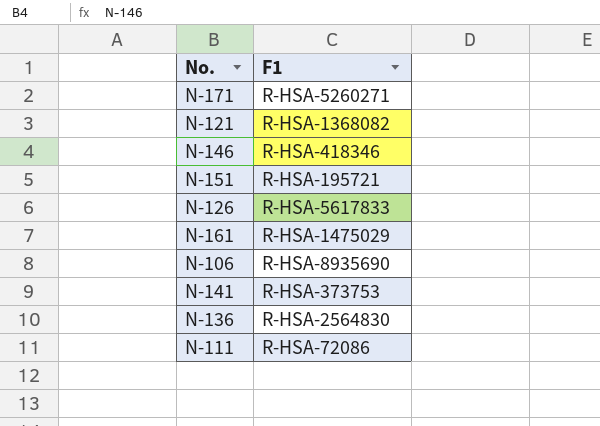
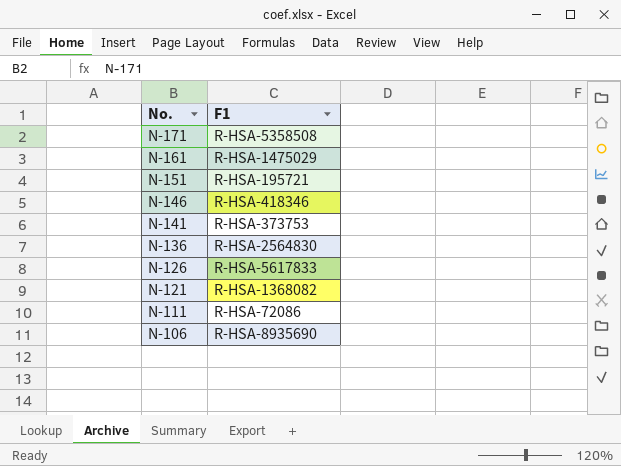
row order: none -> No. descending
N-171 | F1: R-HSA-5260271 -> R-HSA-5358508

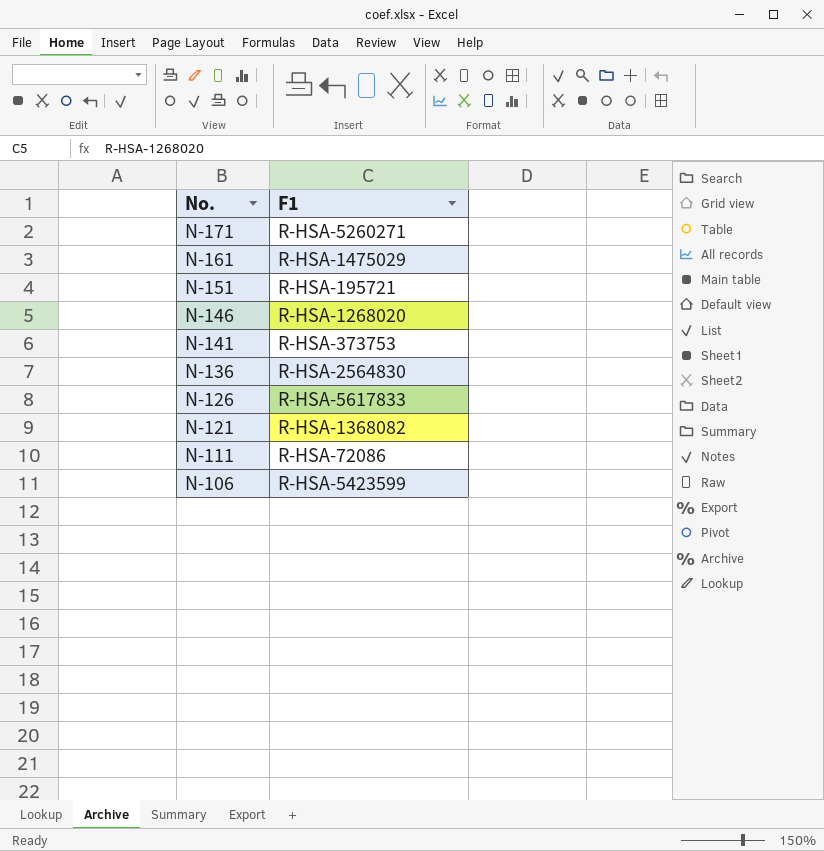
N-171 | F1: R-HSA-5358508 -> R-HSA-5260271
N-146 | F1: R-HSA-418346 -> R-HSA-1268020
N-106 | F1: R-HSA-8935690 -> R-HSA-5423599

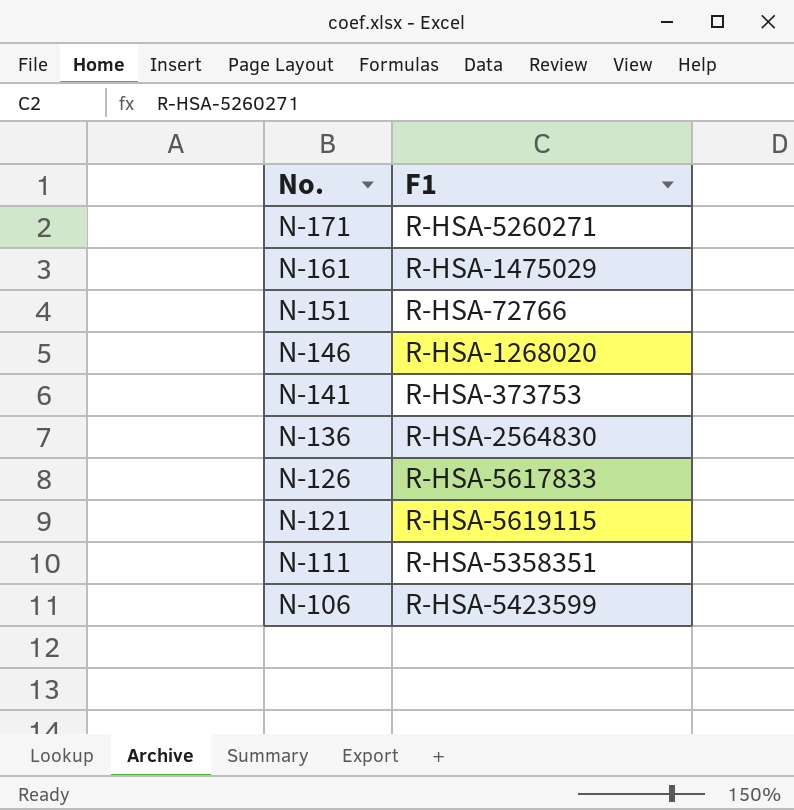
N-151 | F1: R-HSA-195721 -> R-HSA-72766
N-121 | F1: R-HSA-1368082 -> R-HSA-5619115
N-111 | F1: R-HSA-72086 -> R-HSA-5358351

